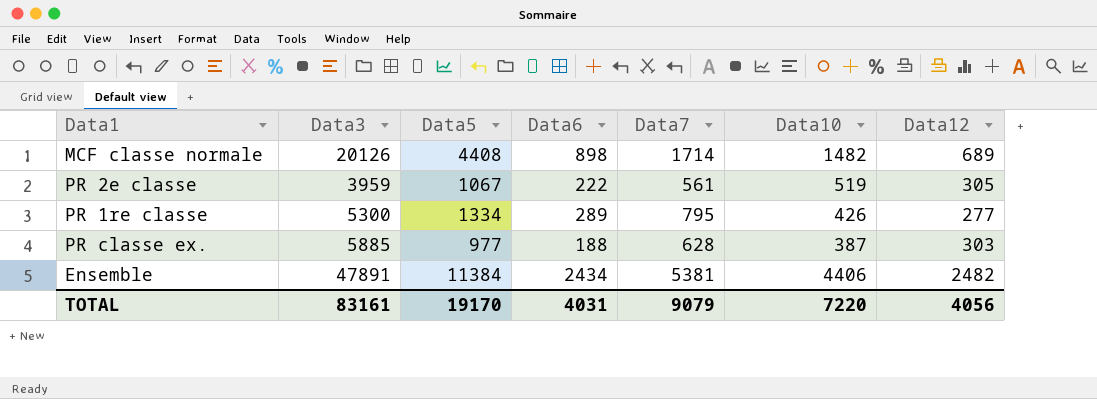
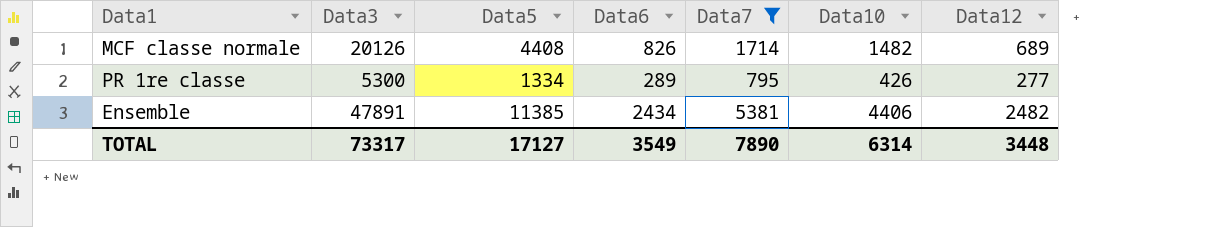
filter: none -> Data7 >= 795
MCF classe normale | Data6: 898 -> 826
Ensemble | Data5: 11384 -> 11385
TOTAL | Data3: 83161 -> 73317
TOTAL | Data5: 19170 -> 17127
TOTAL | Data6: 4031 -> 3549
TOTAL | Data7: 9079 -> 7890
TOTAL | Data10: 7220 -> 6314
TOTAL | Data12: 4056 -> 3448

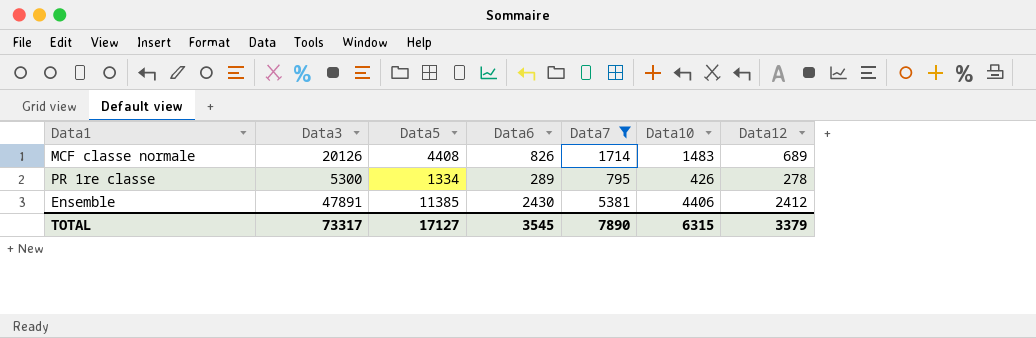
MCF classe normale | Data10: 1482 -> 1483
PR 1re classe | Data12: 277 -> 278
Ensemble | Data6: 2434 -> 2430
Ensemble | Data12: 2482 -> 2412
TOTAL | Data6: 3549 -> 3545
TOTAL | Data10: 6314 -> 6315
TOTAL | Data12: 3448 -> 3379

